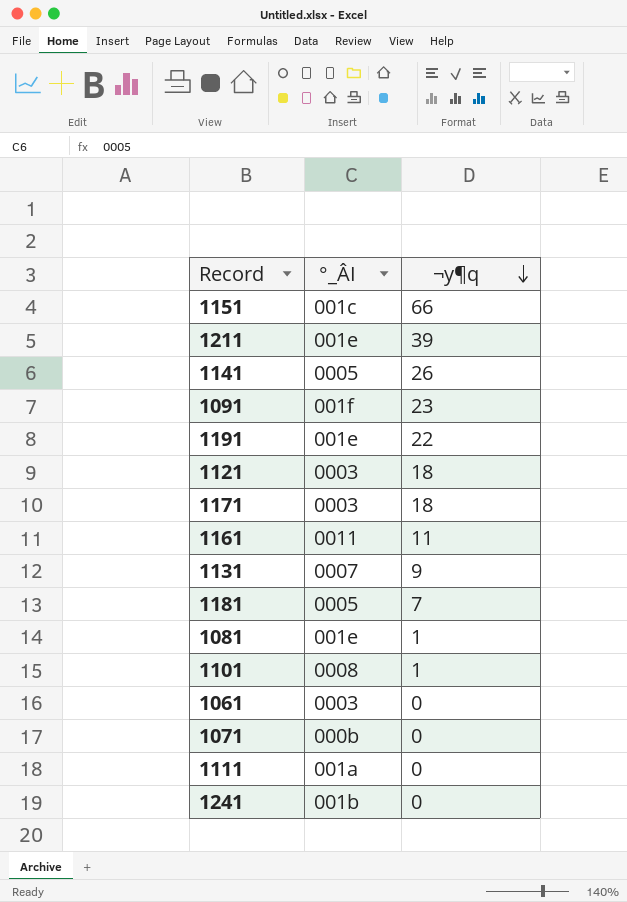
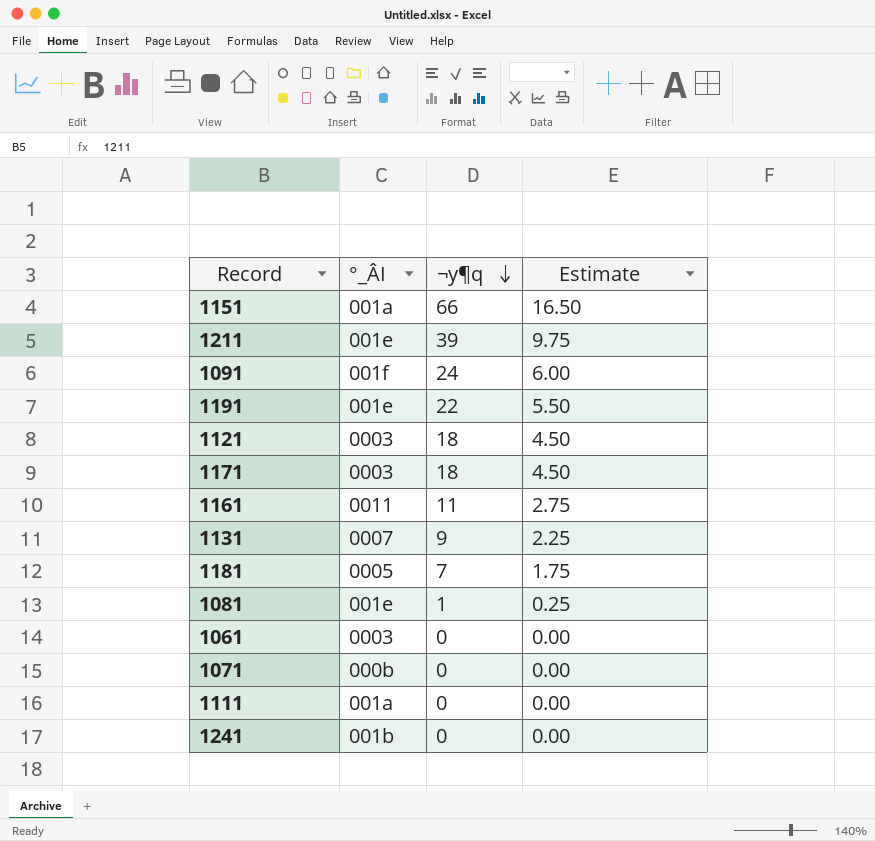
column Estimate | formula: none -> [¬y¶q] * 0.25
row 1141: 0005 | 26 -> none
row 1101: 0008 | 1 -> none
1151 | °_ÂI: 001c -> 001a
1091 | ¬y¶q: 23 -> 24

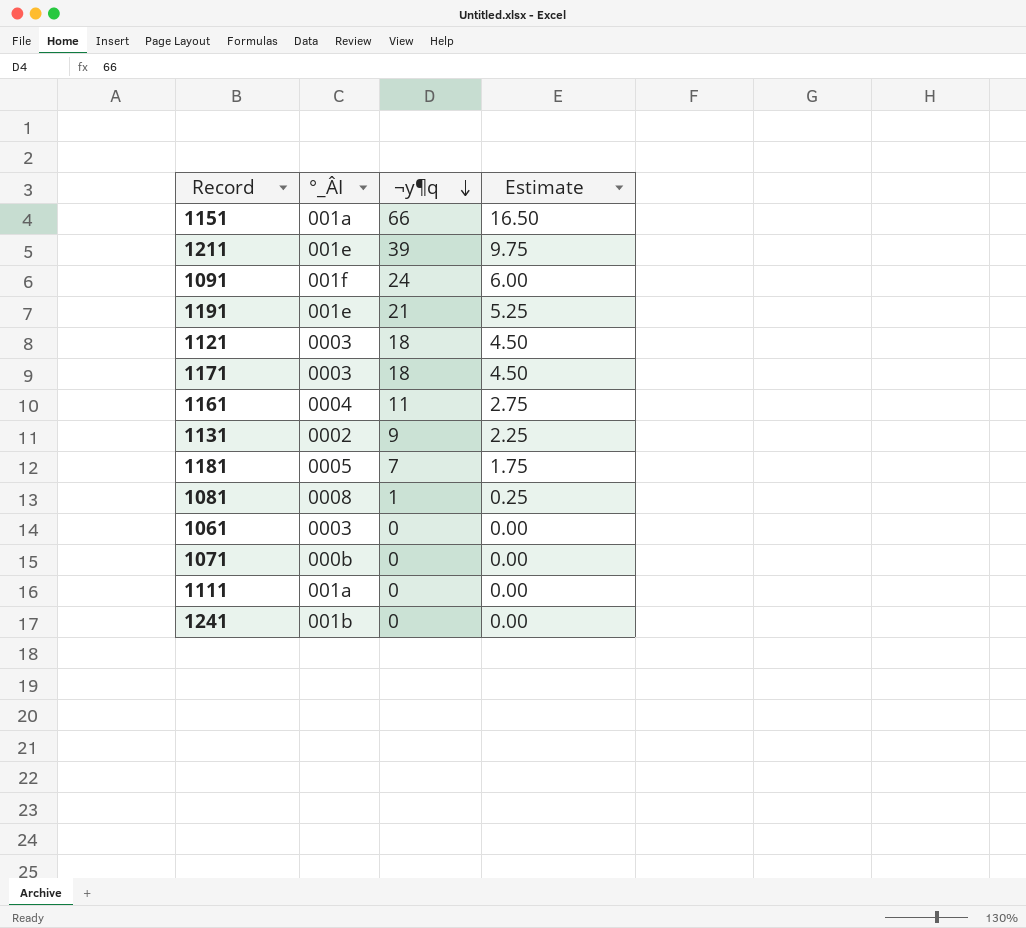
1191 | ¬y¶q: 22 -> 21
1191 | Estimate: 5.50 -> 5.25
1161 | °_ÂI: 0011 -> 0004
1131 | °_ÂI: 0007 -> 0002
1081 | °_ÂI: 001e -> 0008

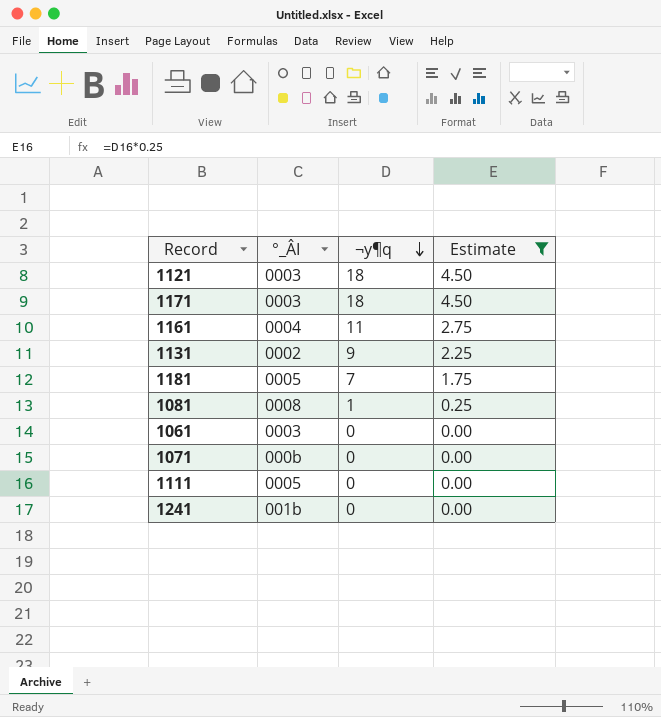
filter: none -> Estimate <= 4.50
1111 | °_ÂI: 001a -> 0005

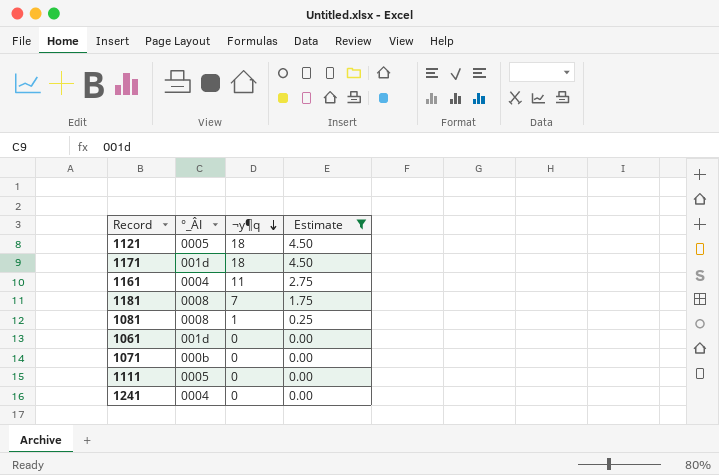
row 1131: 0002 | 9 | 2.25 -> none
1121 | °_ÂI: 0003 -> 0005
1171 | °_ÂI: 0003 -> 001d
1181 | °_ÂI: 0005 -> 0008
1061 | °_ÂI: 0003 -> 001d
1241 | °_ÂI: 001b -> 0004

